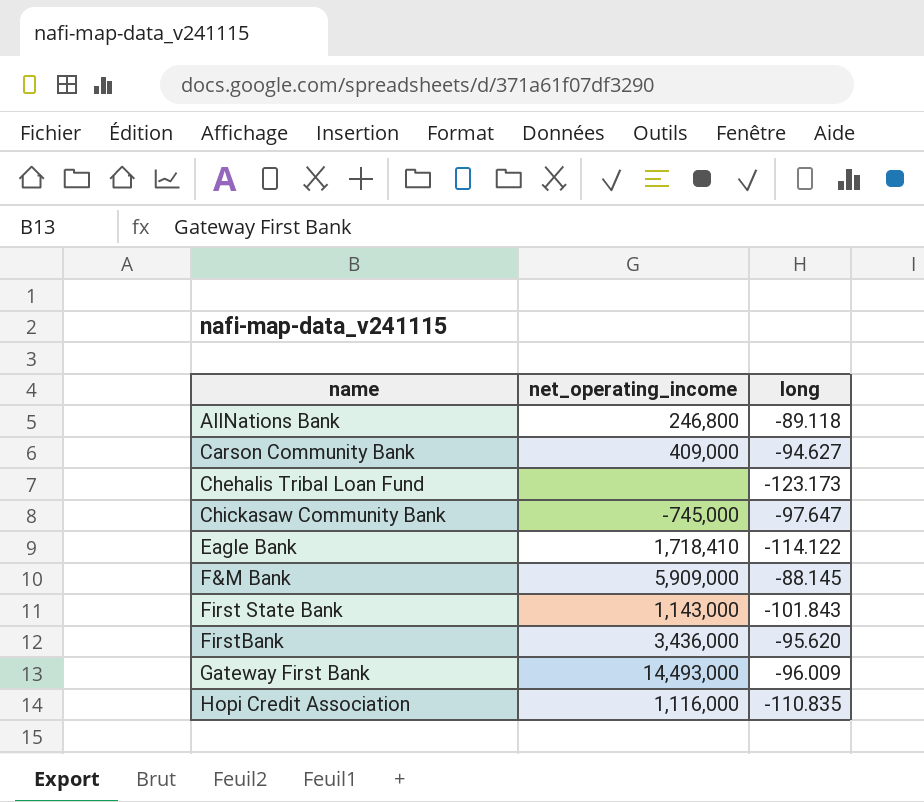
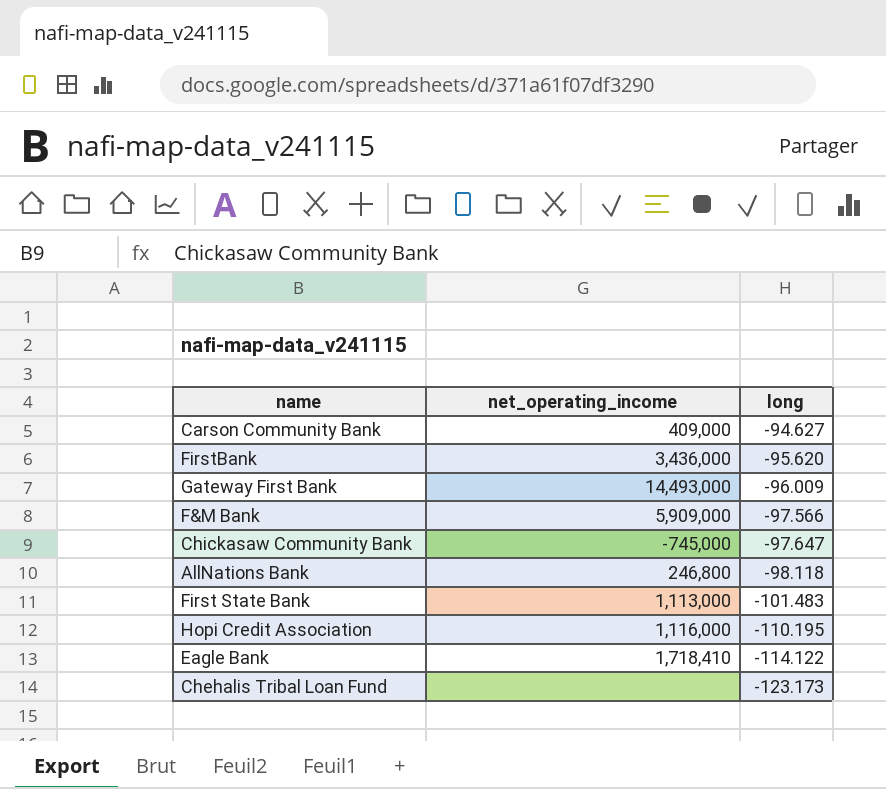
row order: name ascending -> long descending
F&M Bank | long: -88.145 -> -97.566
AllNations Bank | long: -89.118 -> -98.118
First State Bank | net_operating_income: 1,143,000 -> 1,113,000
First State Bank | long: -101.843 -> -101.483
Hopi Credit Association | long: -110.835 -> -110.195

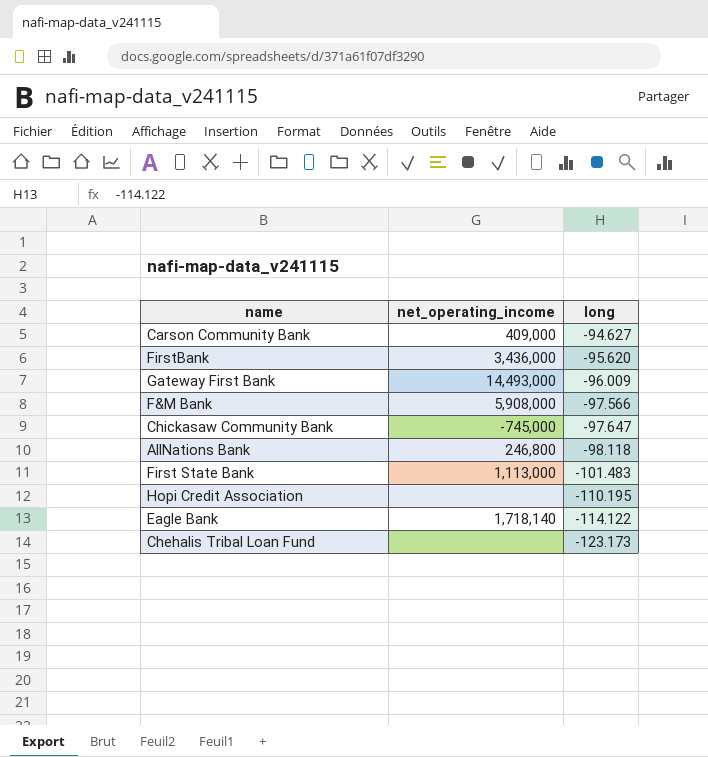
F&M Bank | net_operating_income: 5,909,000 -> 5,908,000
Hopi Credit Association | net_operating_income: 1,116,000 -> none
Eagle Bank | net_operating_income: 1,718,410 -> 1,718,140

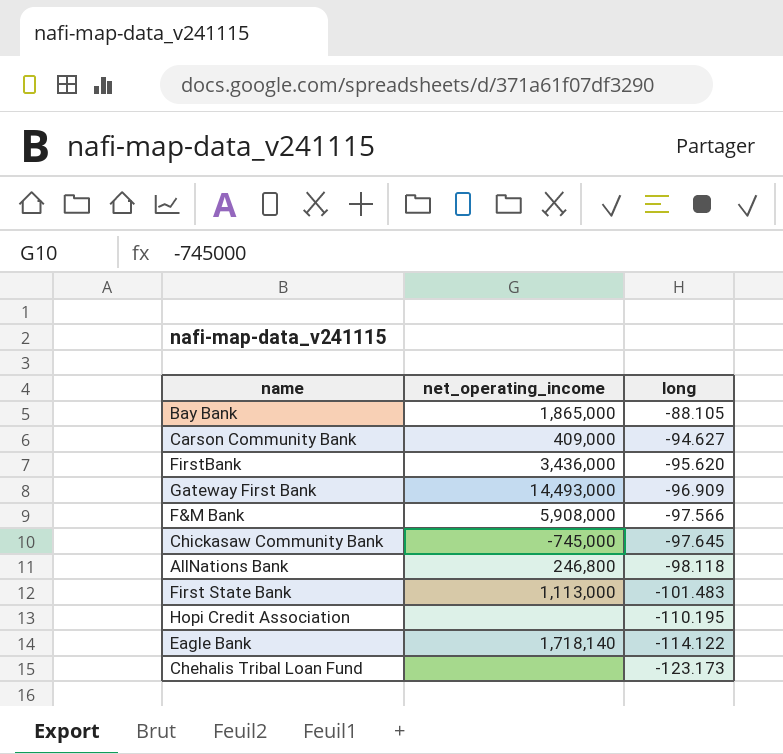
row Bay Bank: none -> 1,865,000 | -88.105
Gateway First Bank | long: -96.009 -> -96.909
Chickasaw Community Bank | long: -97.647 -> -97.645

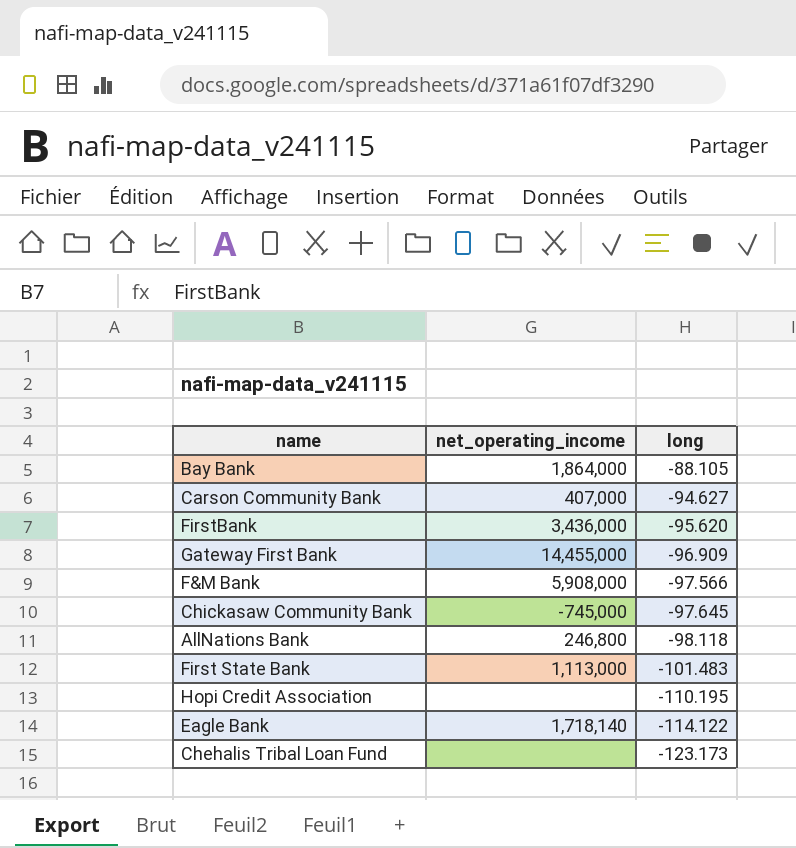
Bay Bank | net_operating_income: 1,865,000 -> 1,864,000
Carson Community Bank | net_operating_income: 409,000 -> 407,000
Gateway First Bank | net_operating_income: 14,493,000 -> 14,455,000

